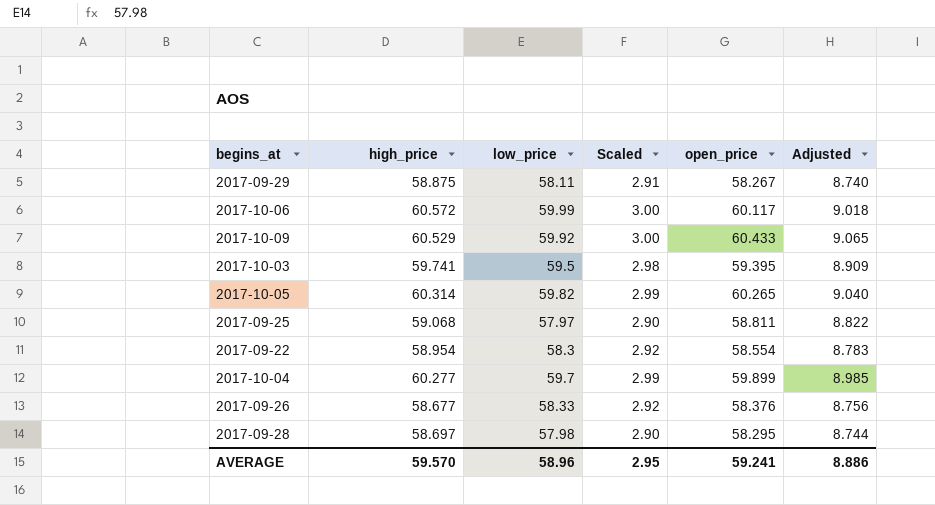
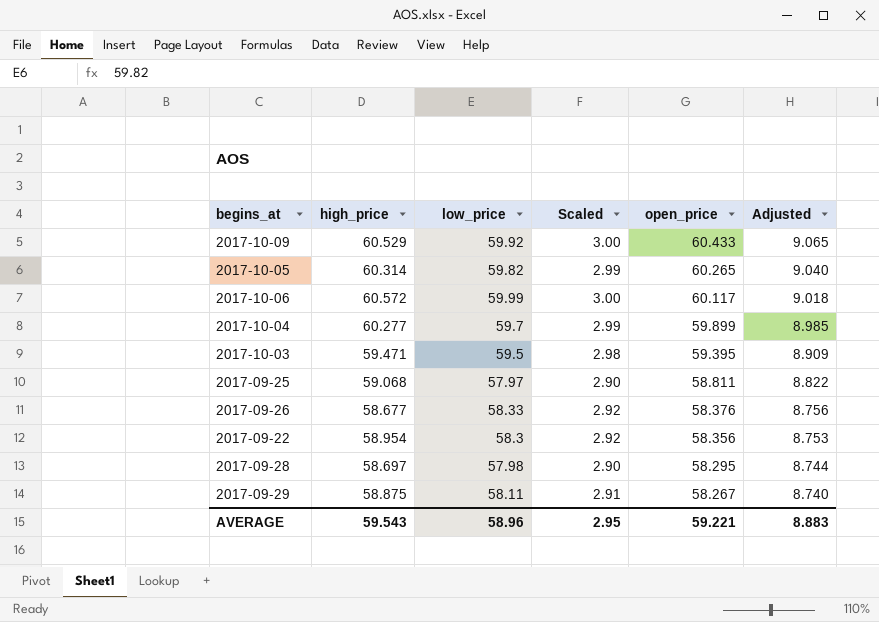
row order: none -> open_price descending
2017-10-03 | high_price: 59.741 -> 59.471
2017-09-22 | open_price: 58.554 -> 58.356
2017-09-22 | Adjusted: 8.783 -> 8.753
AVERAGE | high_price: 59.570 -> 59.543
AVERAGE | open_price: 59.241 -> 59.221
AVERAGE | Adjusted: 8.886 -> 8.883

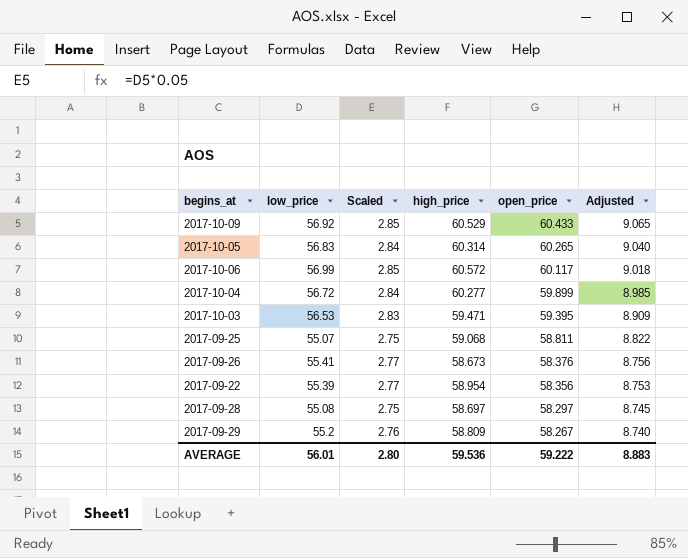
column high_price | position: 2 -> 4
2017-10-09 | low_price: 59.92 -> 56.92
2017-10-09 | Scaled: 3.00 -> 2.85
2017-10-05 | low_price: 59.82 -> 56.83
2017-10-05 | Scaled: 2.99 -> 2.84
2017-10-06 | low_price: 59.99 -> 56.99
2017-10-06 | Scaled: 3.00 -> 2.85
2017-10-04 | low_price: 59.7 -> 56.72
2017-10-04 | Scaled: 2.99 -> 2.84
2017-10-03 | low_price: 59.5 -> 56.53
2017-10-03 | Scaled: 2.98 -> 2.83
2017-09-25 | low_price: 57.97 -> 55.07
2017-09-25 | Scaled: 2.90 -> 2.75
2017-09-26 | low_price: 58.33 -> 55.41
2017-09-26 | Scaled: 2.92 -> 2.77
2017-09-26 | high_price: 58.677 -> 58.673
2017-09-22 | low_price: 58.3 -> 55.39
2017-09-22 | Scaled: 2.92 -> 2.77
2017-09-28 | low_price: 57.98 -> 55.08
2017-09-28 | Scaled: 2.90 -> 2.75
2017-09-28 | open_price: 58.295 -> 58.297
2017-09-28 | Adjusted: 8.744 -> 8.745
2017-09-29 | low_price: 58.11 -> 55.2
2017-09-29 | Scaled: 2.91 -> 2.76
2017-09-29 | high_price: 58.875 -> 58.809
AVERAGE | low_price: 58.96 -> 56.01
AVERAGE | Scaled: 2.95 -> 2.80
AVERAGE | high_price: 59.543 -> 59.536
AVERAGE | open_price: 59.221 -> 59.222

